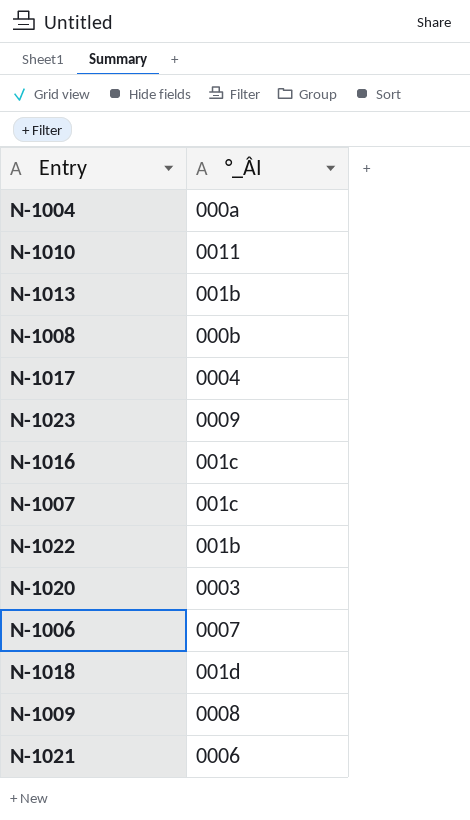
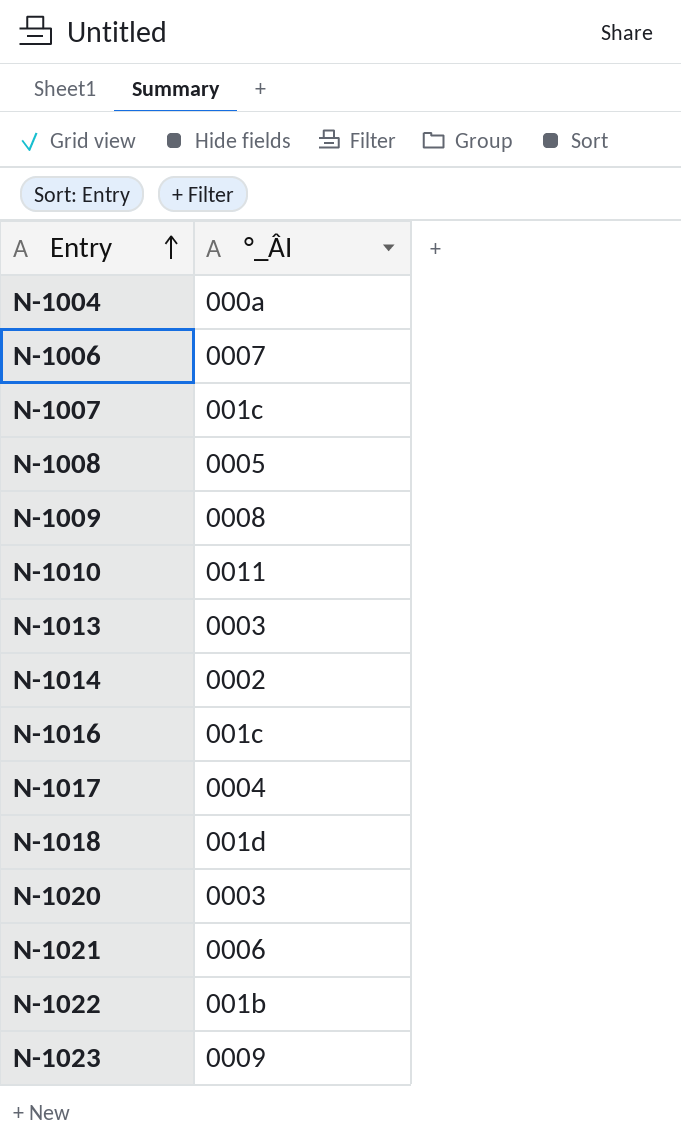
row order: none -> Entry ascending
N-1008 | °_ÂI: 000b -> 0005
N-1013 | °_ÂI: 001b -> 0003
row N-1014: none -> 0002

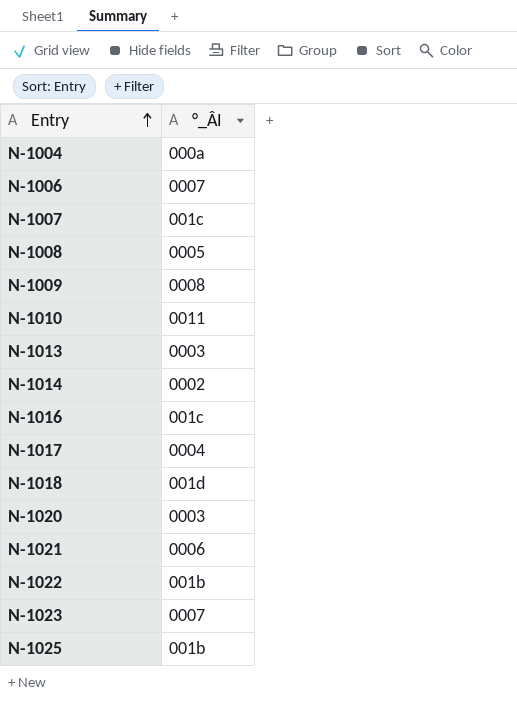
N-1023 | °_ÂI: 0009 -> 0007
row N-1025: none -> 001b

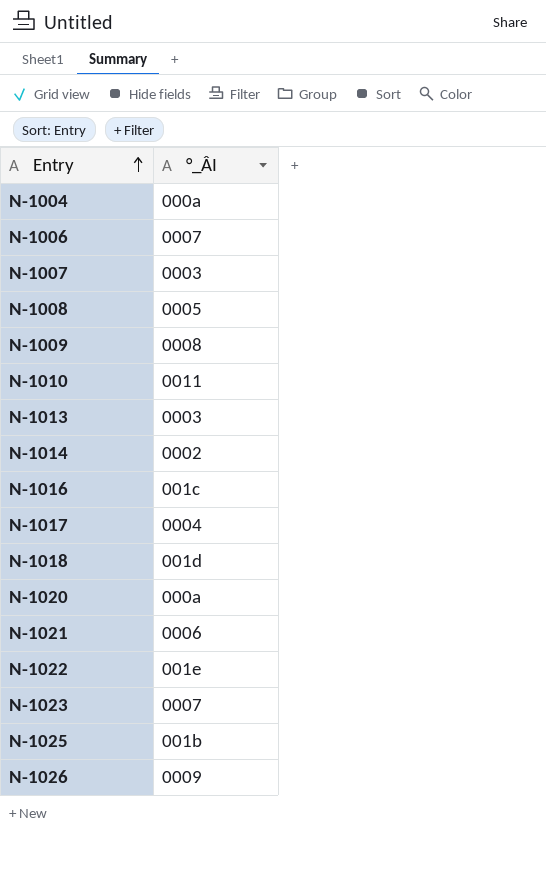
N-1007 | °_ÂI: 001c -> 0003
N-1020 | °_ÂI: 0003 -> 000a
N-1022 | °_ÂI: 001b -> 001e
row N-1026: none -> 0009

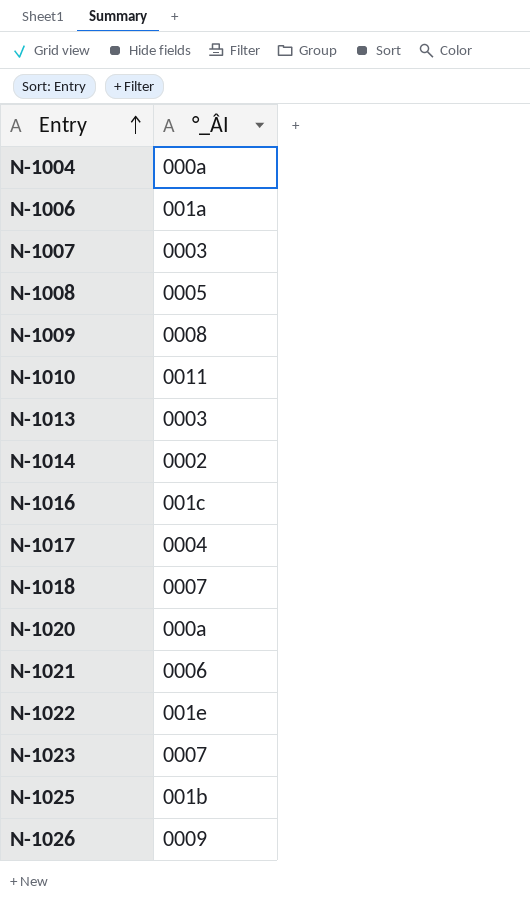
N-1006 | °_ÂI: 0007 -> 001a
N-1018 | °_ÂI: 001d -> 0007

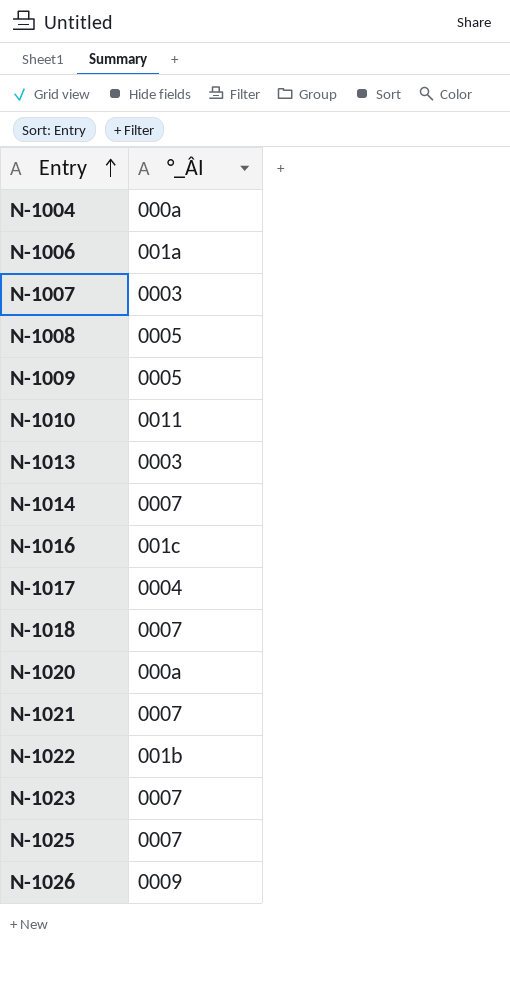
N-1009 | °_ÂI: 0008 -> 0005
N-1014 | °_ÂI: 0002 -> 0007
N-1021 | °_ÂI: 0006 -> 0007
N-1022 | °_ÂI: 001e -> 001b
N-1025 | °_ÂI: 001b -> 0007

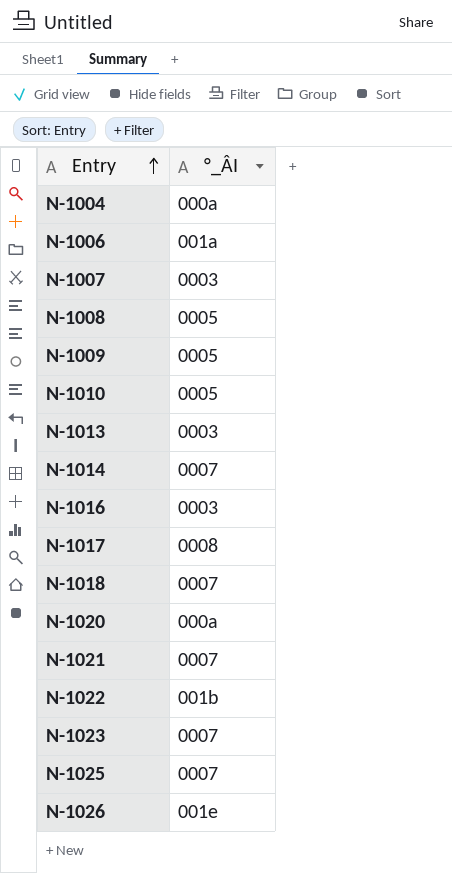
N-1010 | °_ÂI: 0011 -> 0005
N-1016 | °_ÂI: 001c -> 0003
N-1017 | °_ÂI: 0004 -> 0008
N-1026 | °_ÂI: 0009 -> 001e

